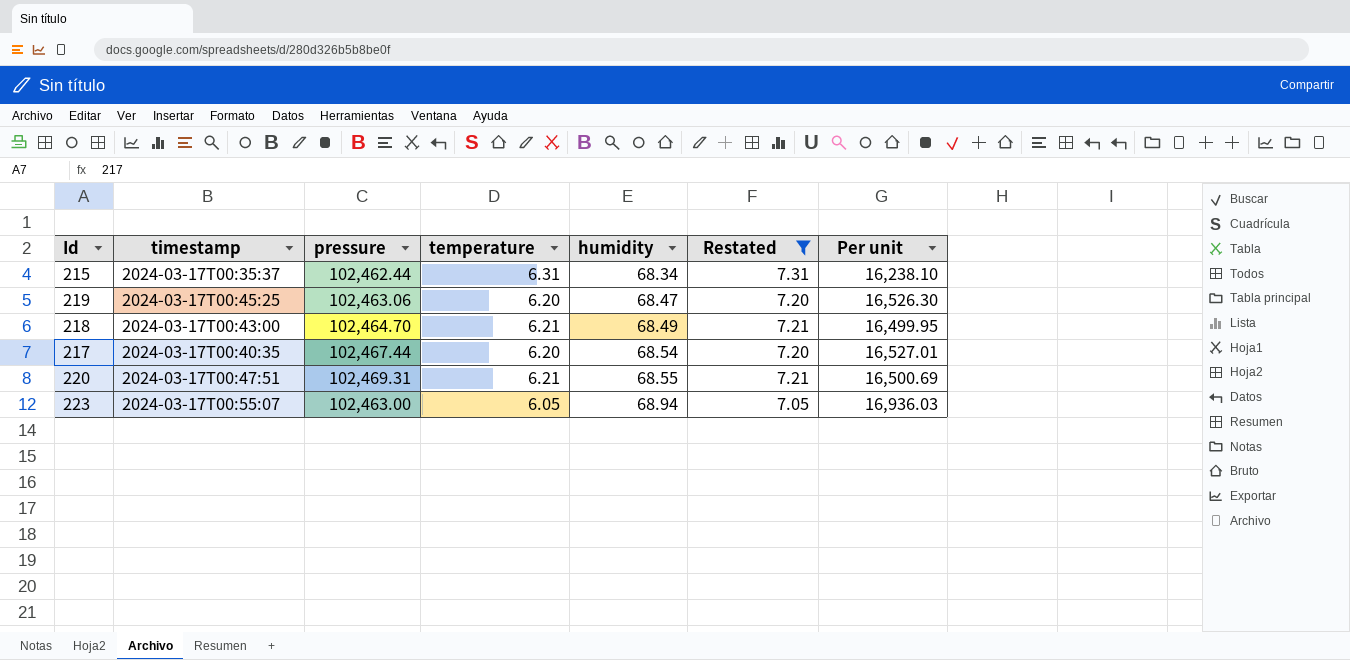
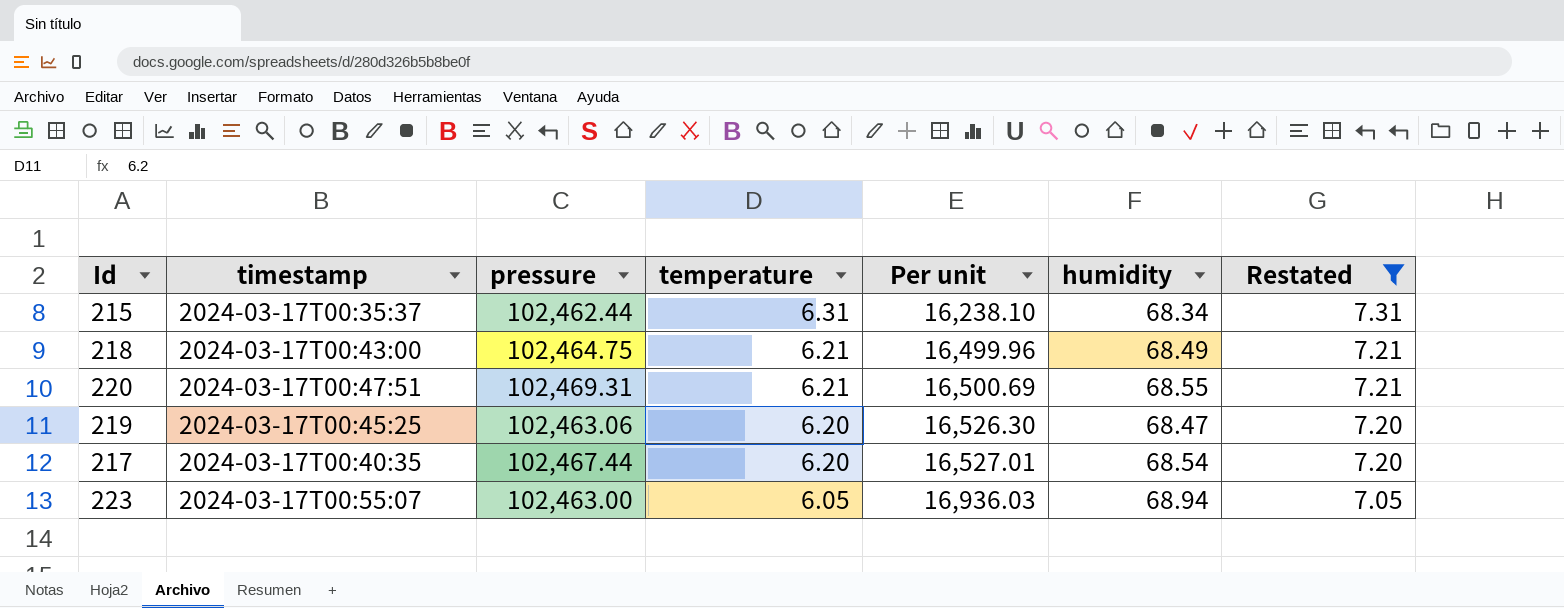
row order: humidity ascending -> temperature descending
column Per unit | position: 7 -> 5
218 | pressure: 102,464.70 -> 102,464.75
218 | Per unit: 16,499.95 -> 16,499.96

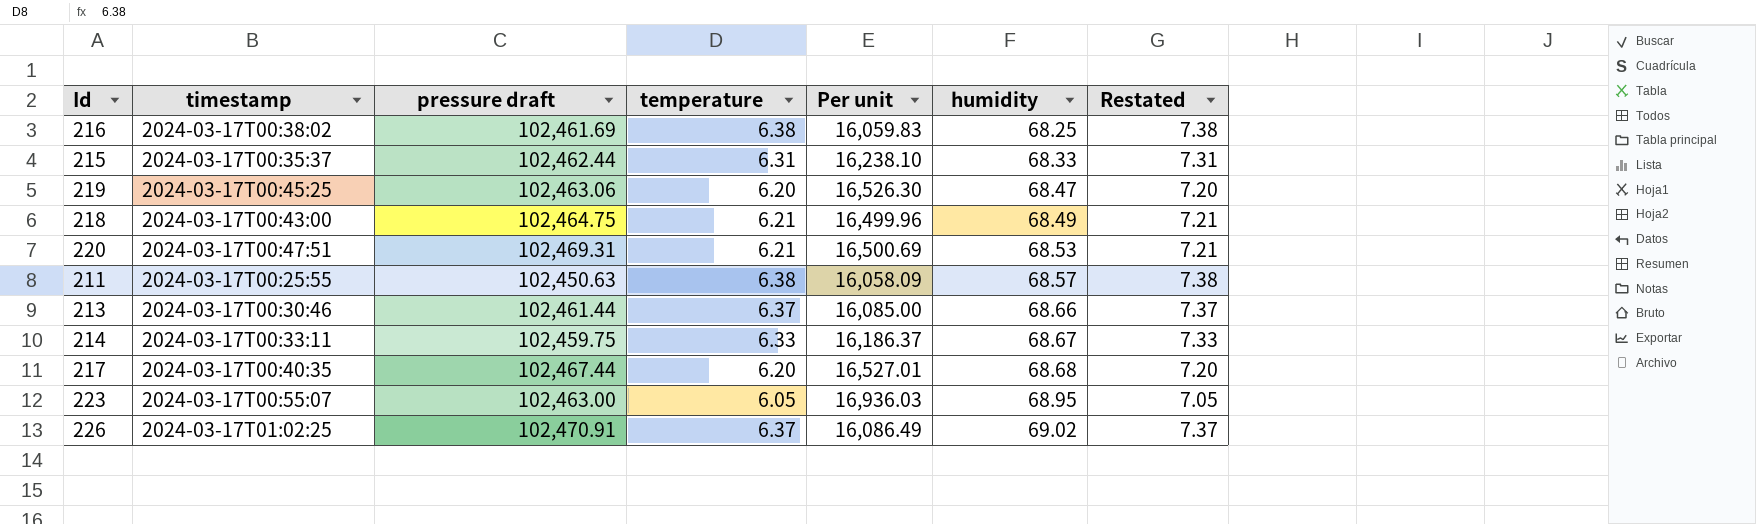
filter: Restated <= 7.31 -> none
row order: temperature descending -> humidity ascending
column name: pressure -> pressure draft
215 | humidity: 68.34 -> 68.33
220 | humidity: 68.55 -> 68.53
217 | humidity: 68.54 -> 68.68
223 | humidity: 68.94 -> 68.95

